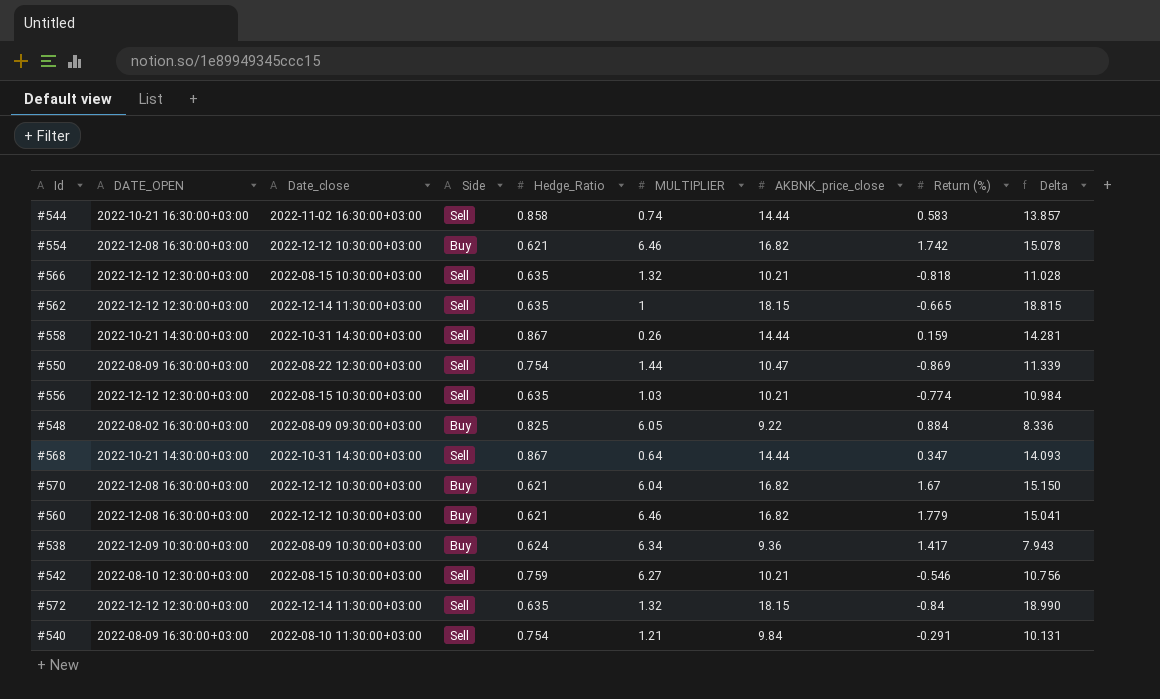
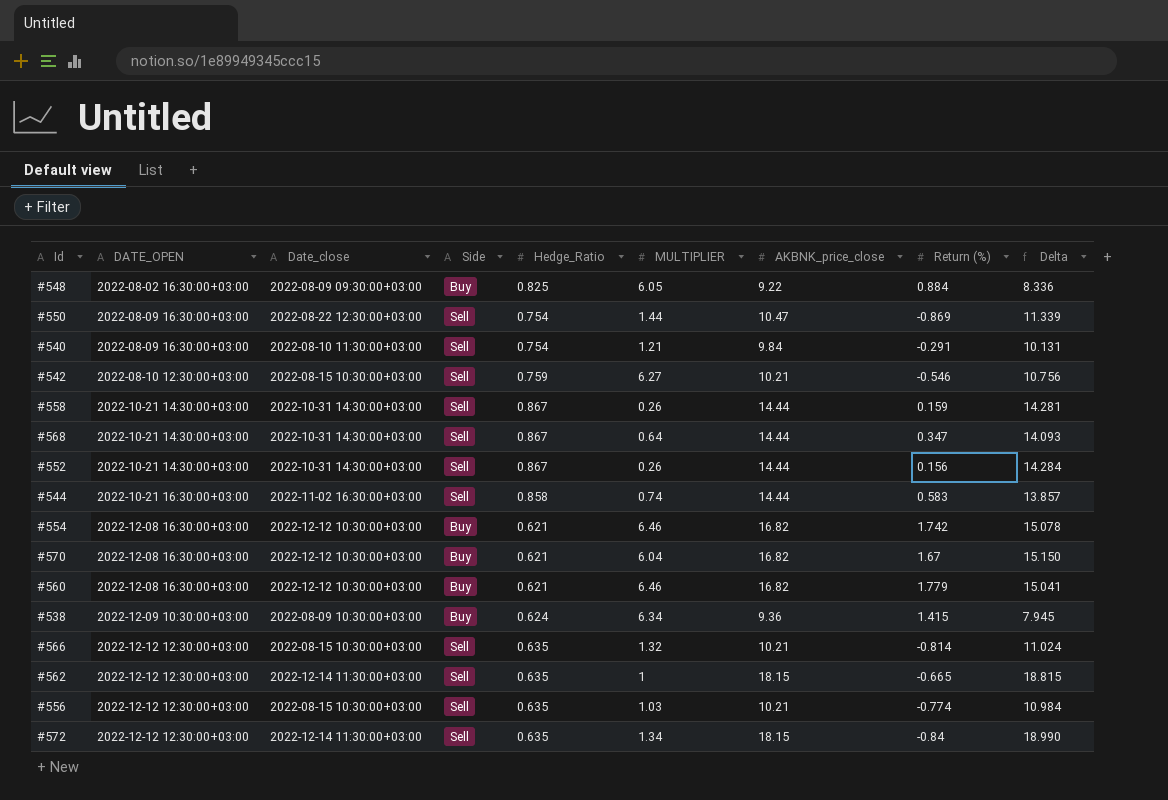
row order: none -> DATE_OPEN ascending
row #552: none -> 2022-10-21 14:30:00+03:00 | 2022-10-31 14:30:00+03:00 | Sell | 0.867 | 0.26 | 14.44 | 0.156 | 14.284
#538 | Return (%): 1.417 -> 1.415
#538 | Delta: 7.943 -> 7.945
#566 | Return (%): -0.818 -> -0.814
#566 | Delta: 11.028 -> 11.024
#572 | MULTIPLIER: 1.32 -> 1.34

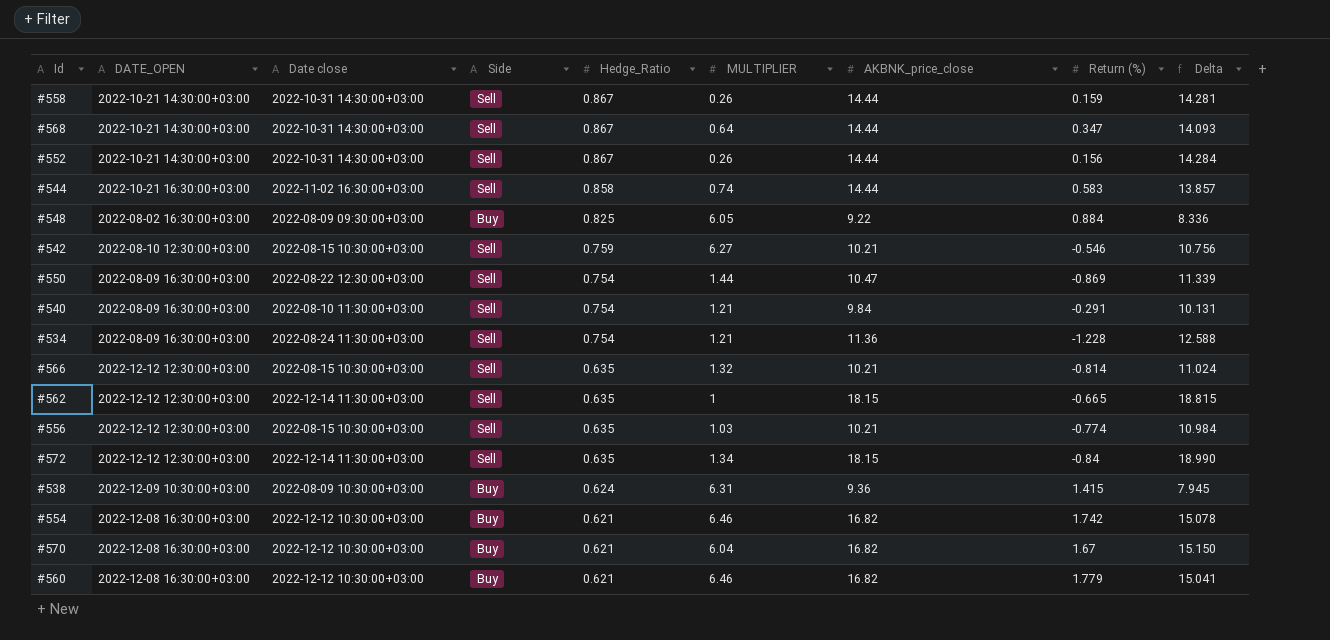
row order: DATE_OPEN ascending -> Hedge_Ratio descending
column name: Date_close -> Date close
row #534: none -> 2022-08-09 16:30:00+03:00 | 2022-08-24 11:30:00+03:00 | Sell | 0.754 | 1.21 | 11.36 | -1.228 | 12.588
#538 | MULTIPLIER: 6.34 -> 6.31

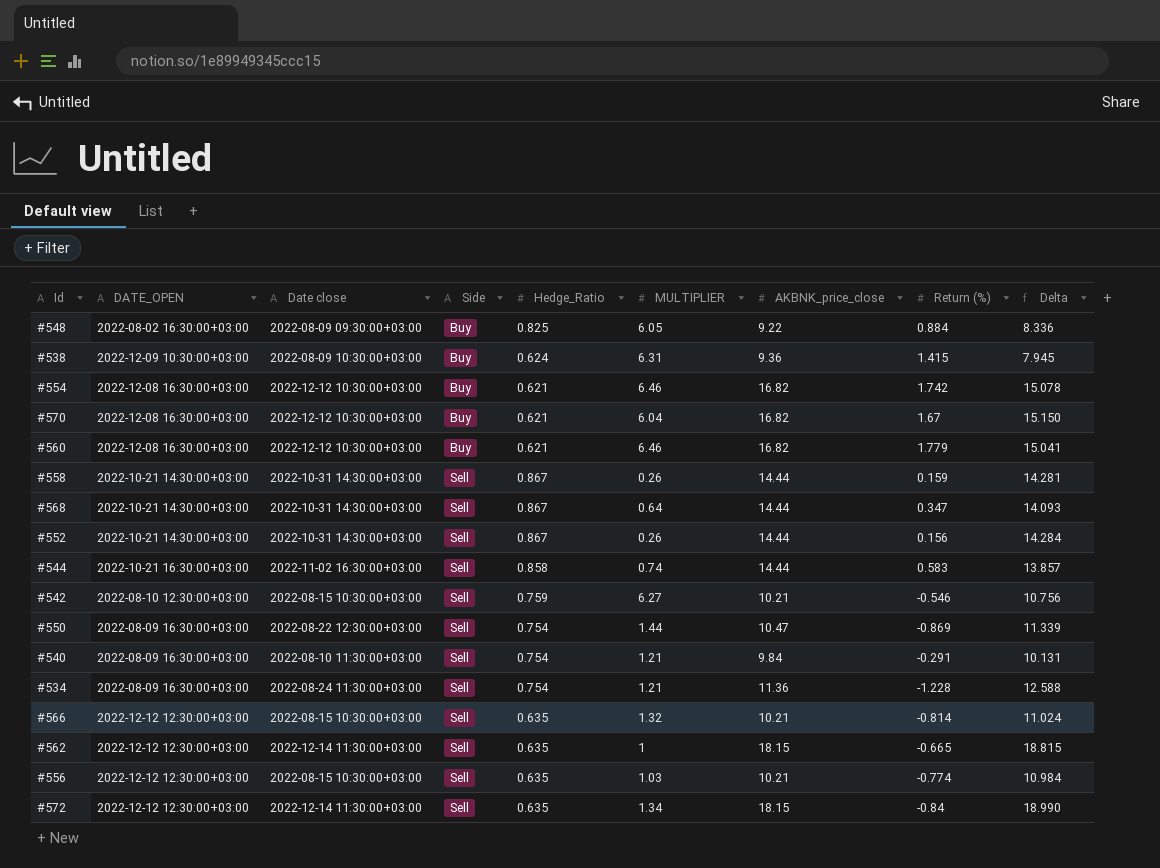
row order: Hedge_Ratio descending -> Side ascending

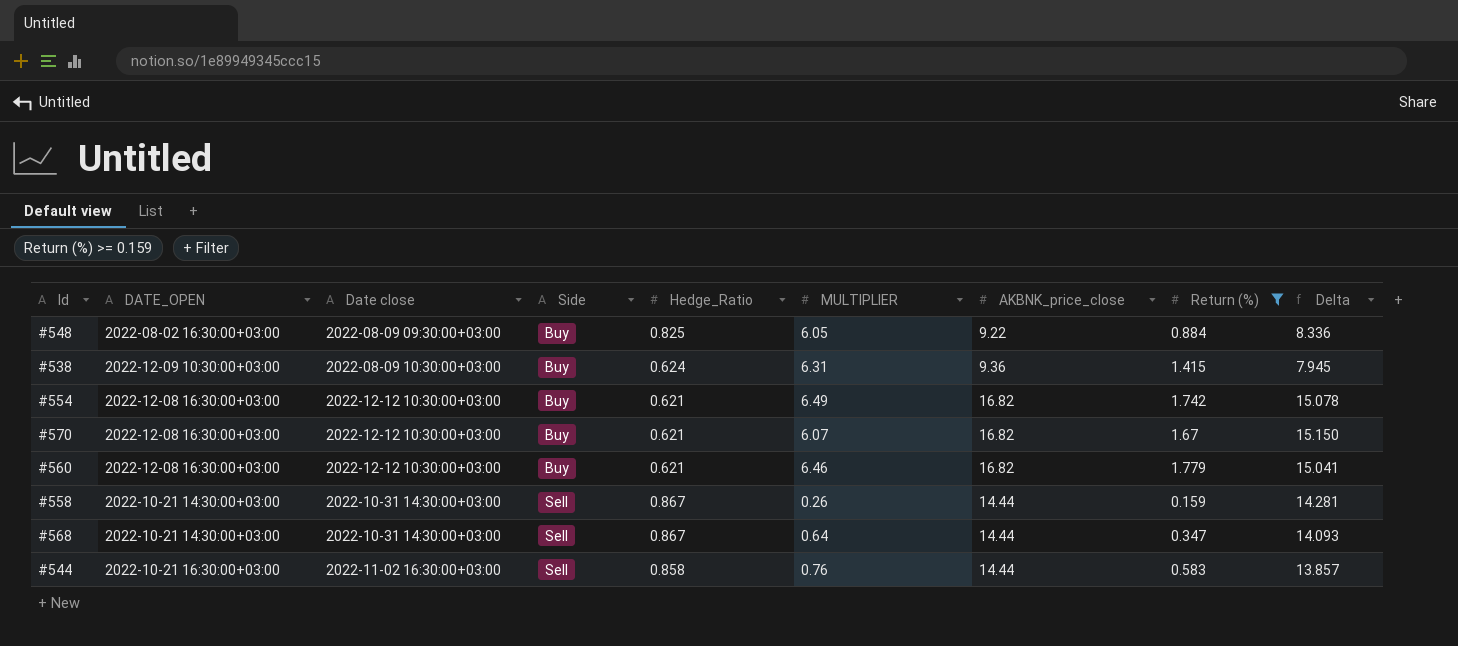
filter: none -> Return (%) >= 0.159
#554 | MULTIPLIER: 6.46 -> 6.49
#570 | MULTIPLIER: 6.04 -> 6.07
#544 | MULTIPLIER: 0.74 -> 0.76

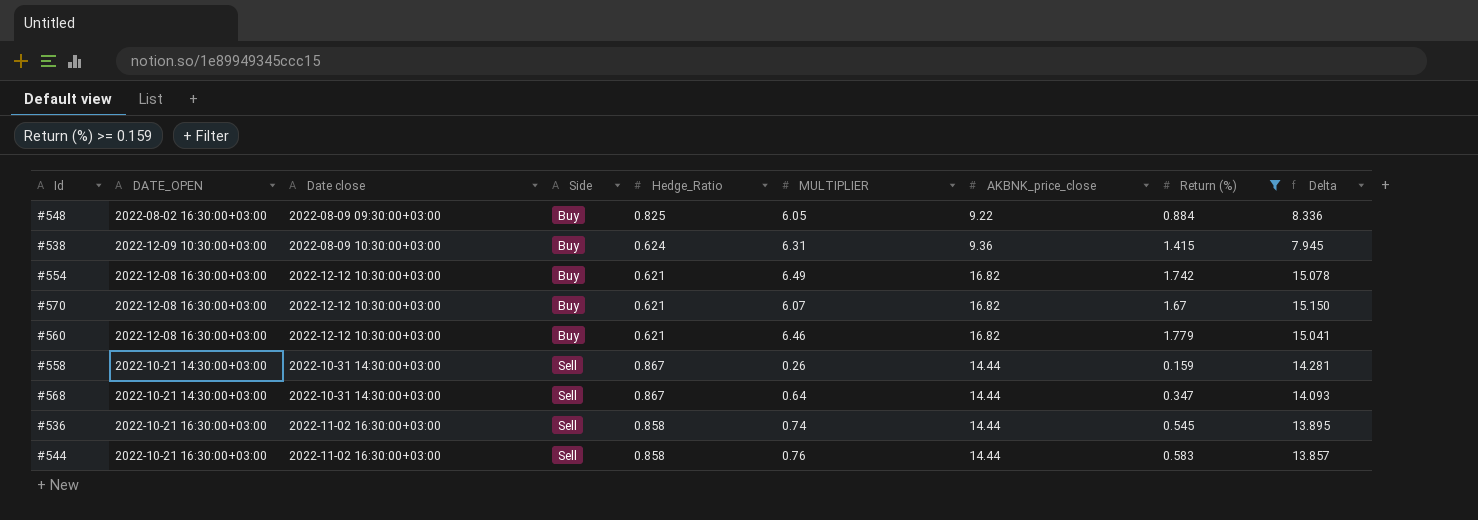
row #536: none -> 2022-10-21 16:30:00+03:00 | 2022-11-02 16:30:00+03:00 | Sell | 0.858 | 0.74 | 14.44 | 0.545 | 13.895

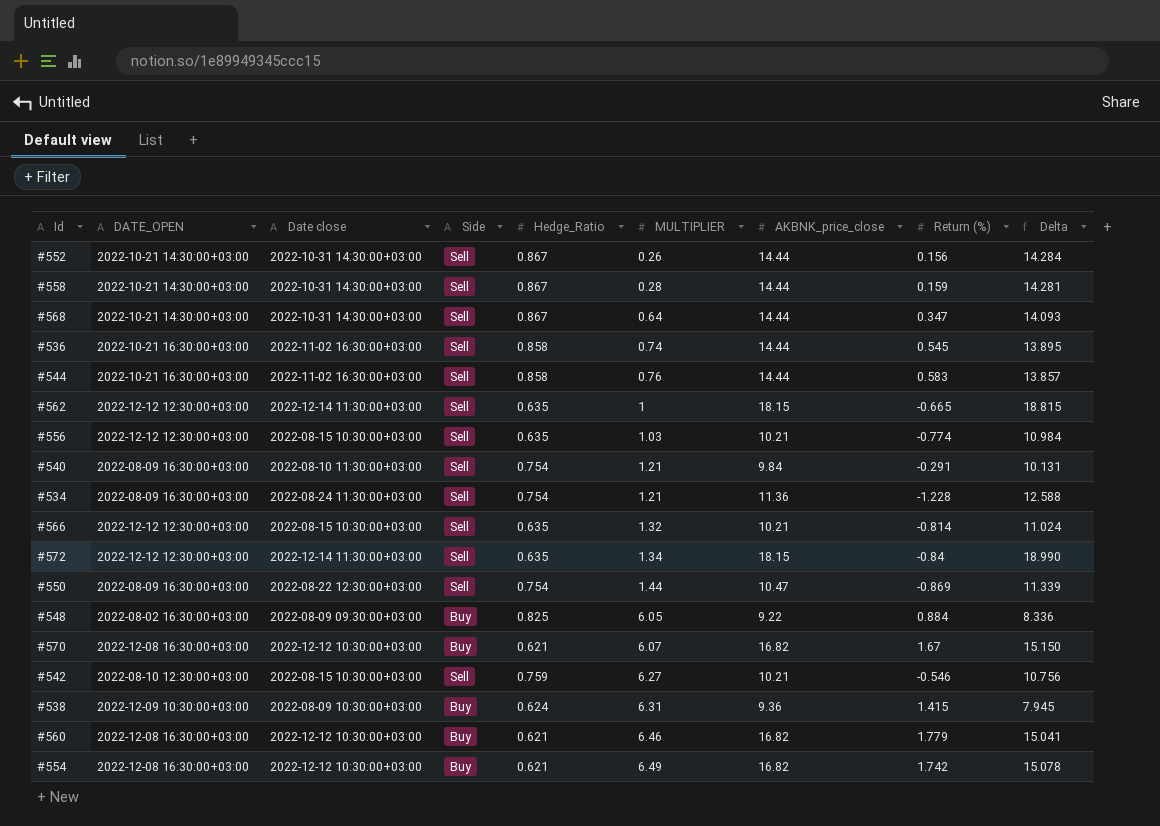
filter: Return (%) >= 0.159 -> none
row order: Side ascending -> MULTIPLIER ascending
#558 | MULTIPLIER: 0.26 -> 0.28

